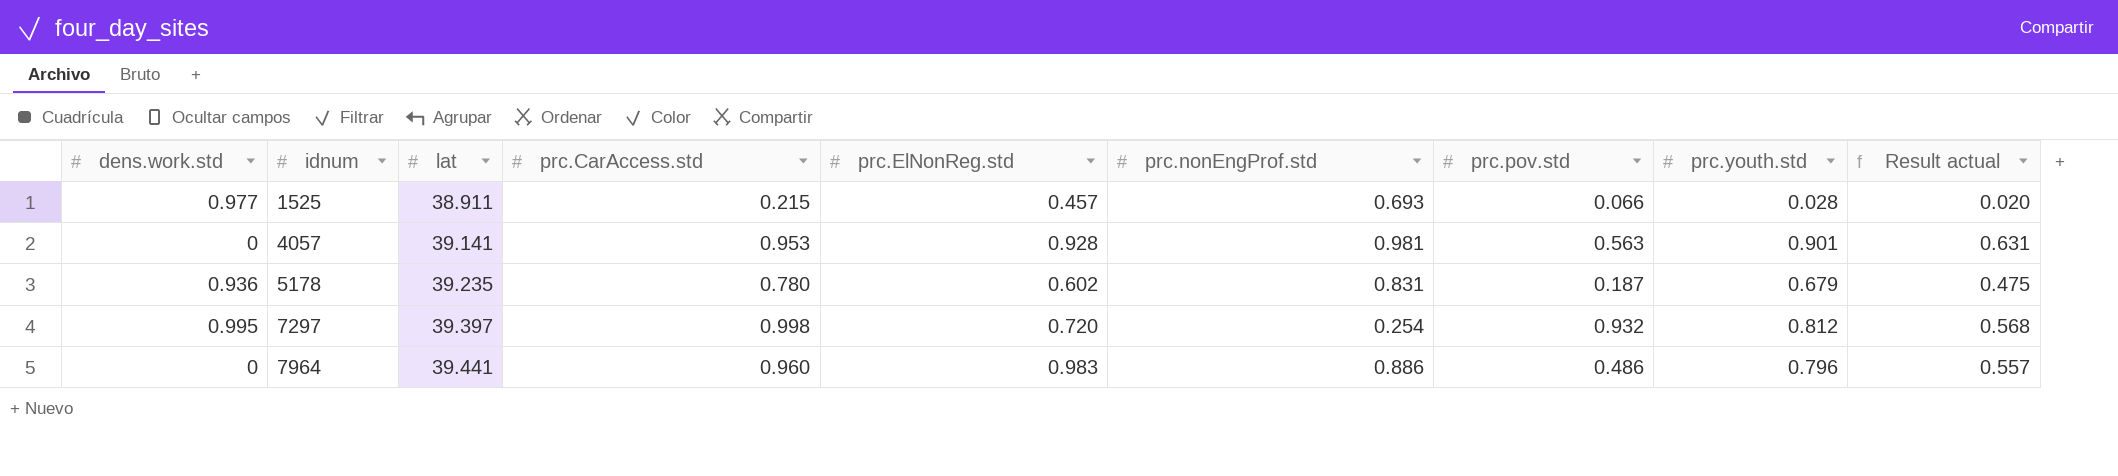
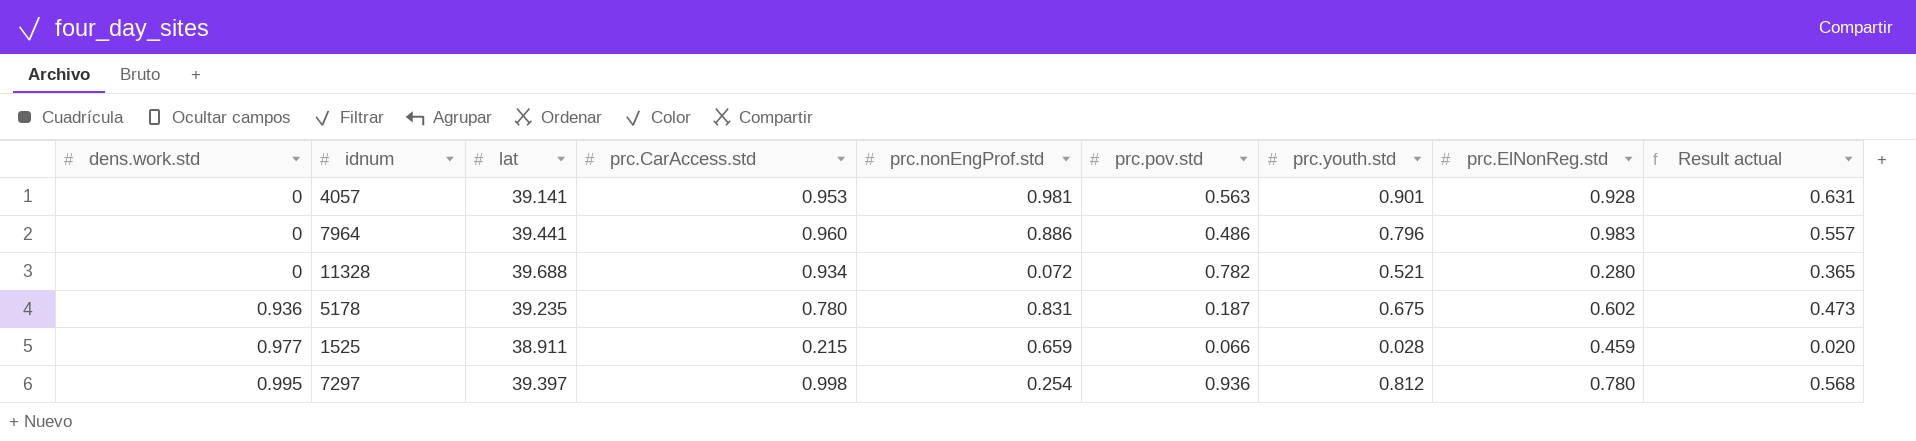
row order: idnum ascending -> dens.work.std ascending
column prc.ElNonReg.std | position: 5 -> 8
row 11328: none -> 0 | 39.688 | 0.934 | 0.072 | 0.782 | 0.521 | 0.280 | 0.365
5178 | prc.youth.std: 0.679 -> 0.675
5178 | Result actual: 0.475 -> 0.473
1525 | prc.nonEngProf.std: 0.693 -> 0.659
1525 | prc.ElNonReg.std: 0.457 -> 0.459
7297 | prc.pov.std: 0.932 -> 0.936
7297 | prc.ElNonReg.std: 0.720 -> 0.780

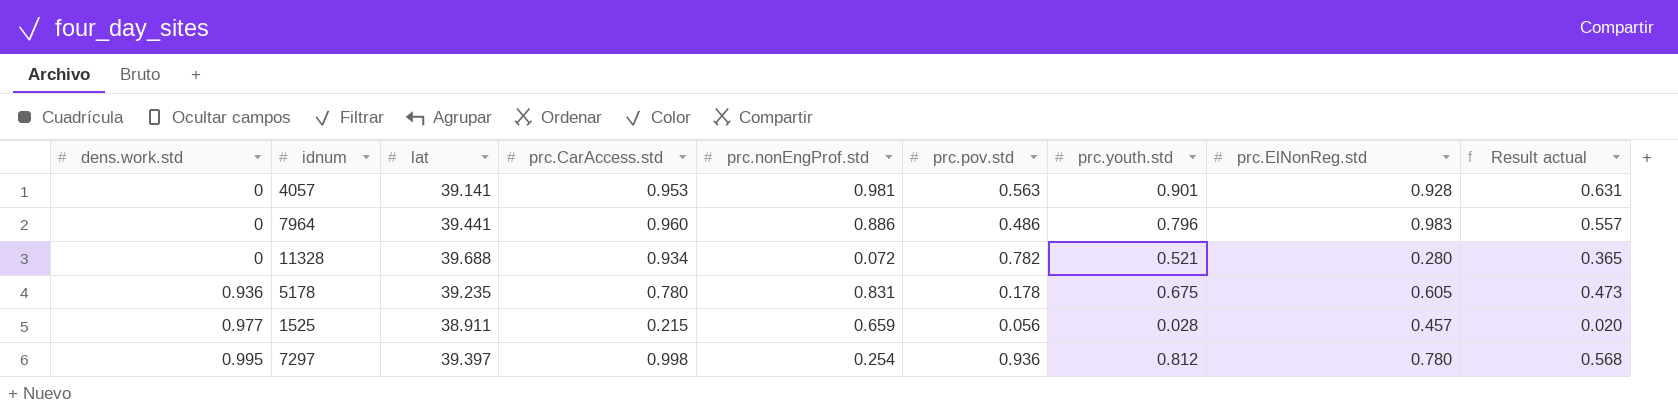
5178 | prc.pov.std: 0.187 -> 0.178
5178 | prc.ElNonReg.std: 0.602 -> 0.605
1525 | prc.pov.std: 0.066 -> 0.056
1525 | prc.ElNonReg.std: 0.459 -> 0.457

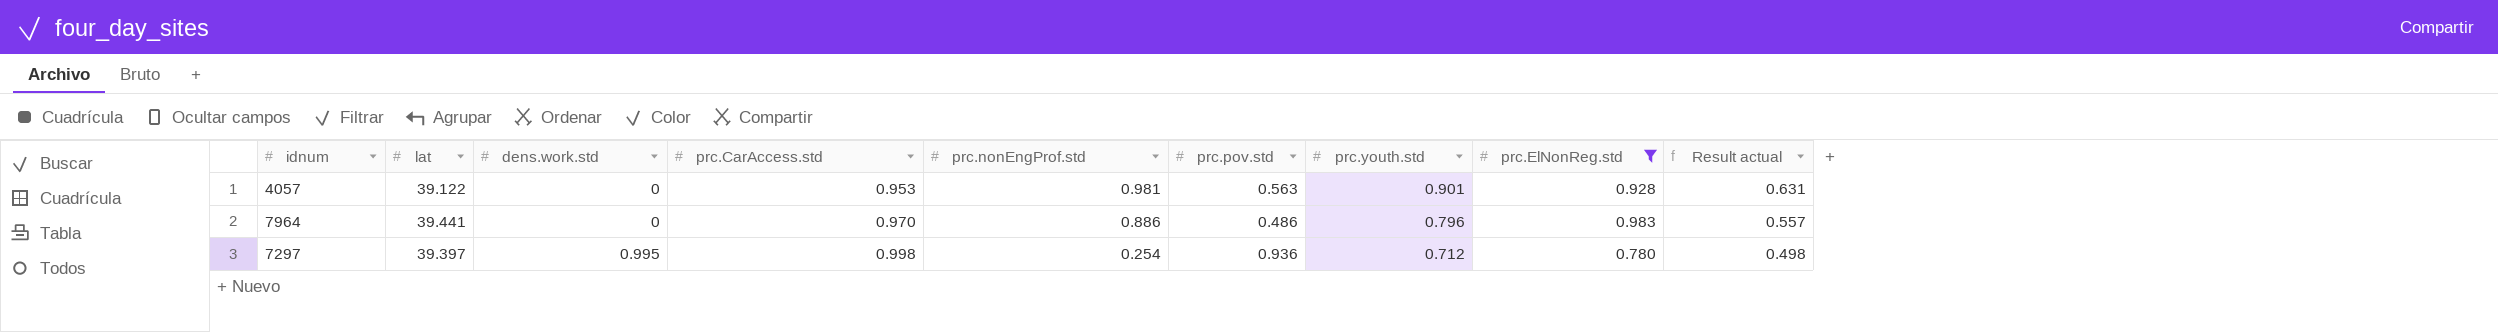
filter: none -> prc.ElNonReg.std >= 0.780
column dens.work.std | position: 1 -> 3
4057 | lat: 39.141 -> 39.122
7964 | prc.CarAccess.std: 0.960 -> 0.970
7297 | prc.youth.std: 0.812 -> 0.712
7297 | Result actual: 0.568 -> 0.498

